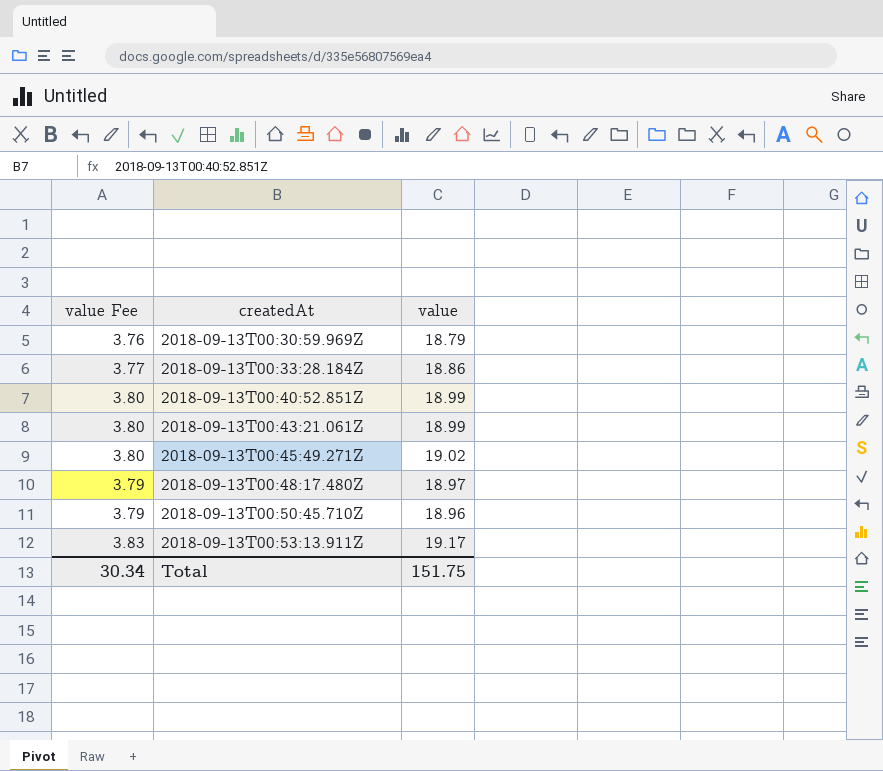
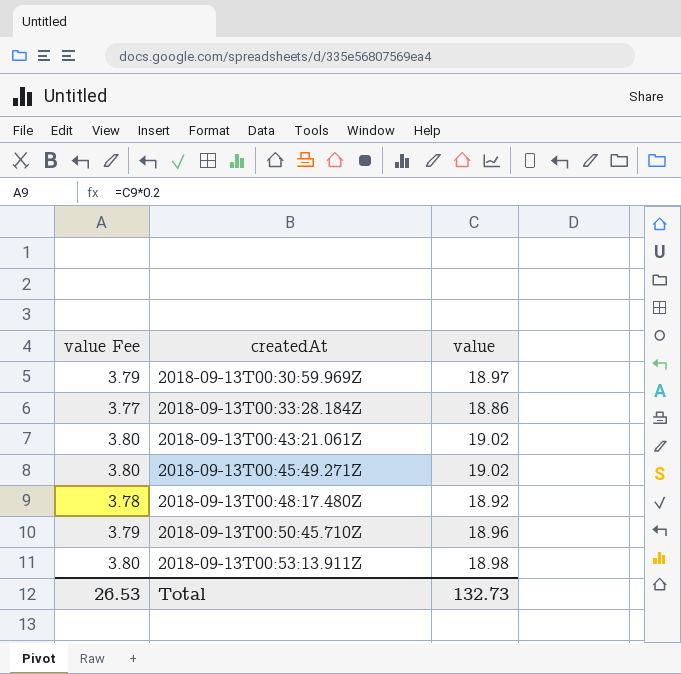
row 2018-09-13T00:40:52.851Z: 3.80 | 18.99 -> none
2018-09-13T00:30:59.969Z | value Fee: 3.76 -> 3.79
2018-09-13T00:30:59.969Z | value: 18.79 -> 18.97
2018-09-13T00:43:21.061Z | value: 18.99 -> 19.02
2018-09-13T00:48:17.480Z | value Fee: 3.79 -> 3.78
2018-09-13T00:48:17.480Z | value: 18.97 -> 18.92
2018-09-13T00:53:13.911Z | value Fee: 3.83 -> 3.80
2018-09-13T00:53:13.911Z | value: 19.17 -> 18.98
Total | value Fee: 30.34 -> 26.53
Total | value: 151.75 -> 132.73

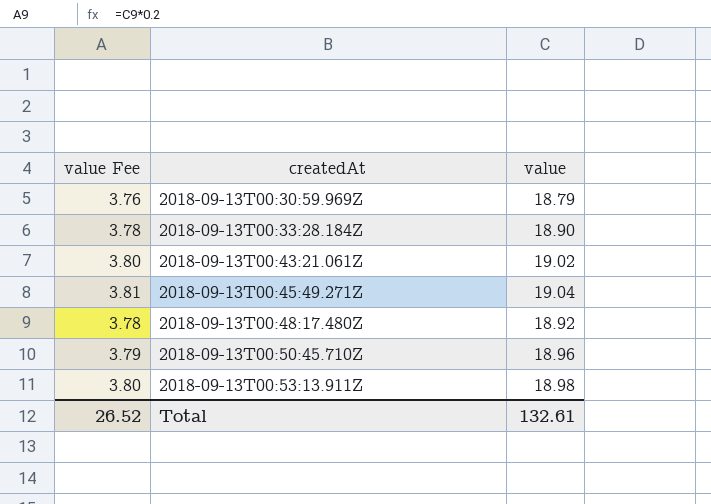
2018-09-13T00:30:59.969Z | value Fee: 3.79 -> 3.76
2018-09-13T00:30:59.969Z | value: 18.97 -> 18.79
2018-09-13T00:33:28.184Z | value Fee: 3.77 -> 3.78
2018-09-13T00:33:28.184Z | value: 18.86 -> 18.90
2018-09-13T00:45:49.271Z | value Fee: 3.80 -> 3.81
2018-09-13T00:45:49.271Z | value: 19.02 -> 19.04
Total | value Fee: 26.53 -> 26.52
Total | value: 132.73 -> 132.61

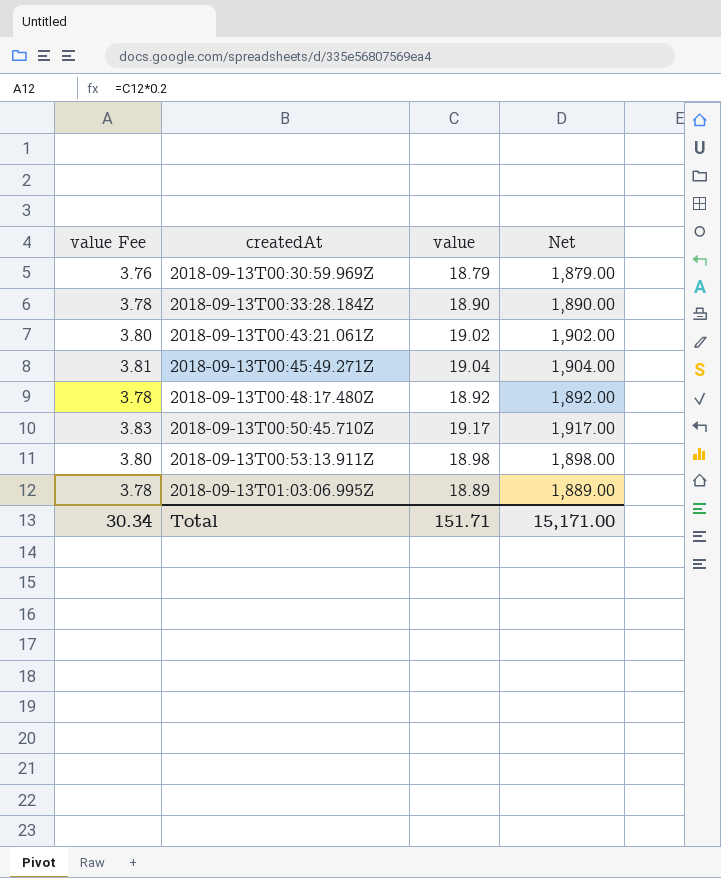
column Net | formula: none -> [value] * 100
2018-09-13T00:50:45.710Z | value Fee: 3.79 -> 3.83
2018-09-13T00:50:45.710Z | value: 18.96 -> 19.17
row 2018-09-13T01:03:06.995Z: none -> 3.78 | 18.89 | 1,889.00
Total | value Fee: 26.52 -> 30.34
Total | value: 132.61 -> 151.71

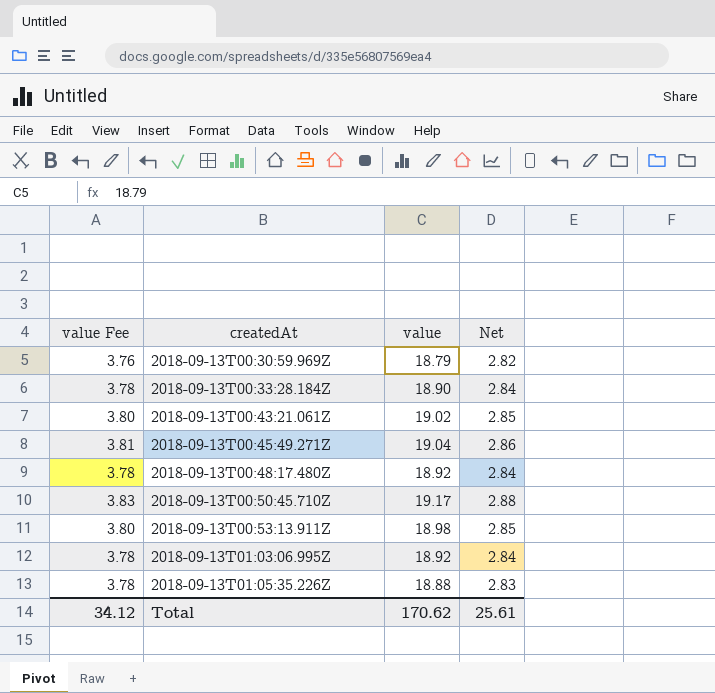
column Net | formula: [value] * 100 -> [value] * 0.15
2018-09-13T01:03:06.995Z | value: 18.89 -> 18.92
row 2018-09-13T01:05:35.226Z: none -> 3.78 | 18.88 | 2.83
Total | value Fee: 30.34 -> 34.12
Total | value: 151.71 -> 170.62
Total | Net: 15,171.00 -> 25.61

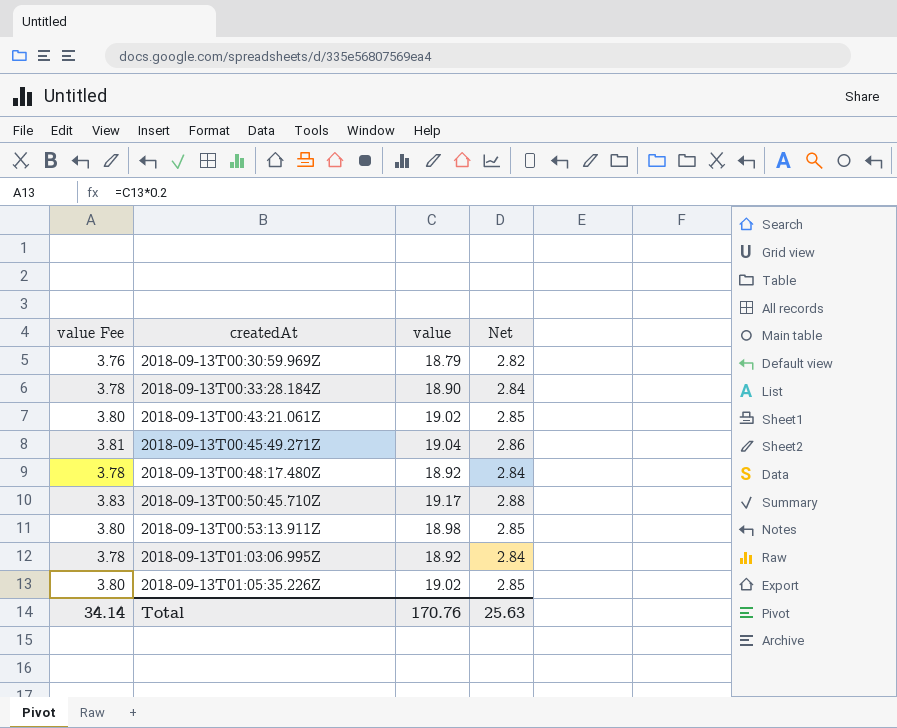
2018-09-13T01:05:35.226Z | value Fee: 3.78 -> 3.80
2018-09-13T01:05:35.226Z | value: 18.88 -> 19.02
2018-09-13T01:05:35.226Z | Net: 2.83 -> 2.85
Total | value Fee: 34.12 -> 34.14
Total | value: 170.62 -> 170.76
Total | Net: 25.61 -> 25.63

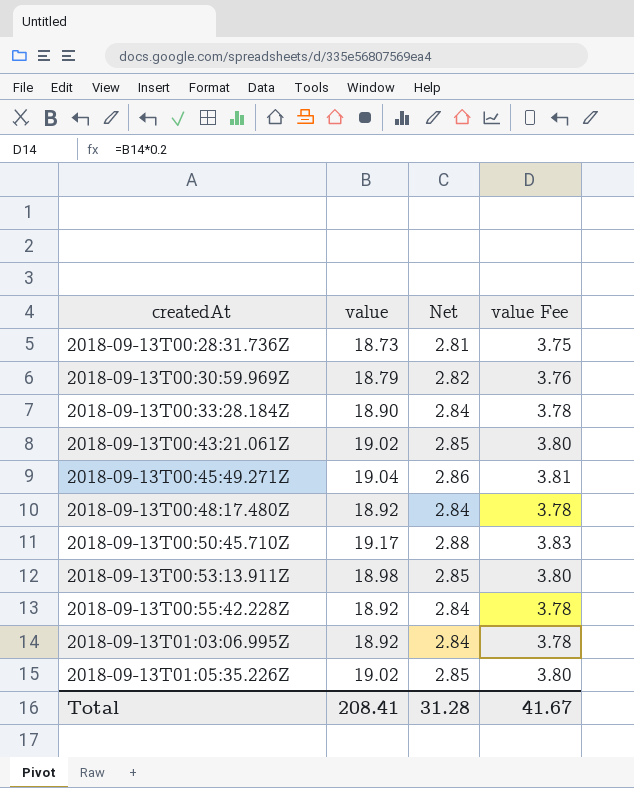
column value Fee | position: 1 -> 4
row 2018-09-13T00:28:31.736Z: none -> 18.73 | 2.81 | 3.75
row 2018-09-13T00:55:42.228Z: none -> 18.92 | 2.84 | 3.78
Total | value: 170.76 -> 208.41
Total | Net: 25.63 -> 31.28
Total | value Fee: 34.14 -> 41.67

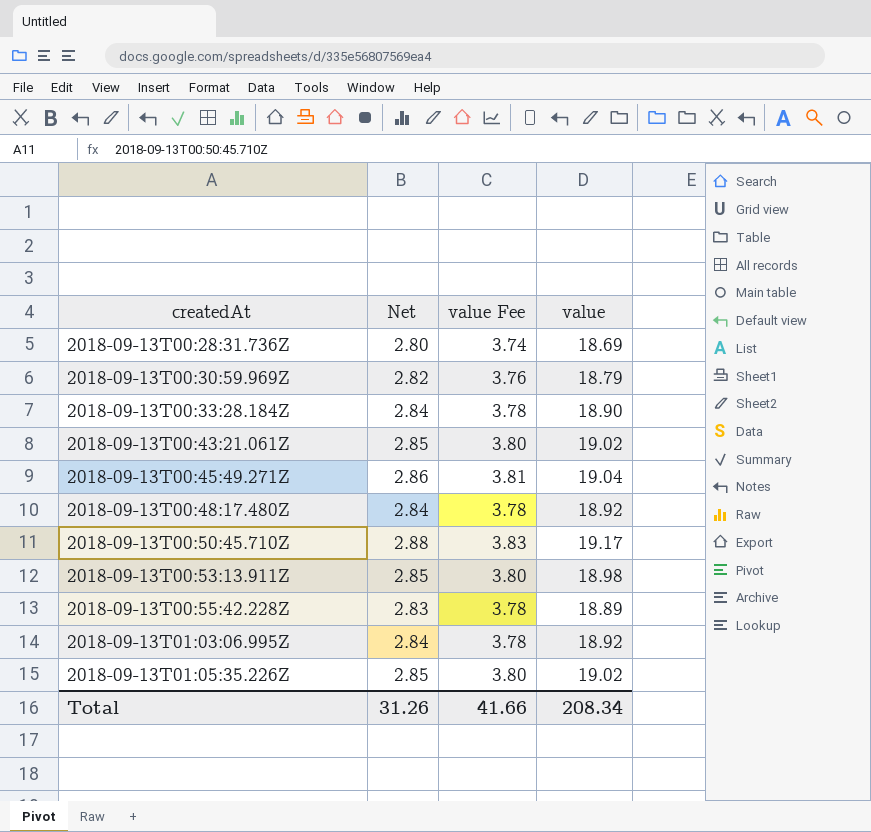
column value | position: 2 -> 4
2018-09-13T00:28:31.736Z | Net: 2.81 -> 2.80
2018-09-13T00:28:31.736Z | value Fee: 3.75 -> 3.74
2018-09-13T00:28:31.736Z | value: 18.73 -> 18.69
2018-09-13T00:55:42.228Z | Net: 2.84 -> 2.83
2018-09-13T00:55:42.228Z | value: 18.92 -> 18.89
Total | Net: 31.28 -> 31.26
Total | value Fee: 41.67 -> 41.66
Total | value: 208.41 -> 208.34

